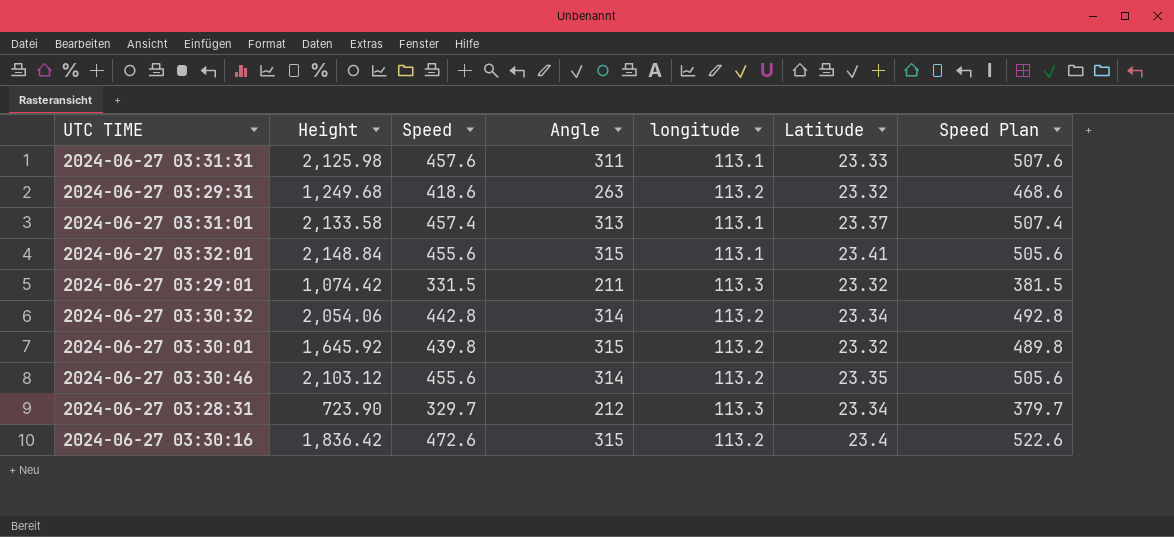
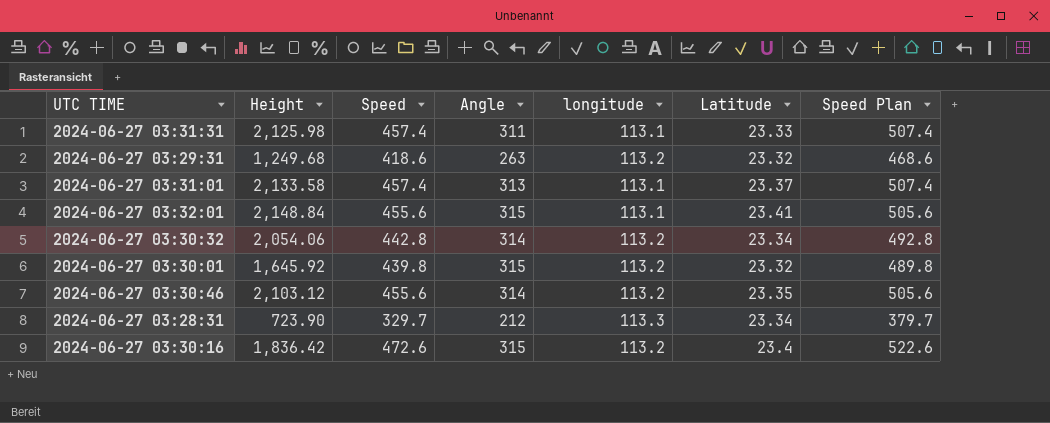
row 2024-06-27 03:29:01: 1,074.42 | 331.5 | 211 | 113.3 | 23.32 | 381.5 -> none
2024-06-27 03:31:31 | Speed: 457.6 -> 457.4
2024-06-27 03:31:31 | Speed Plan: 507.6 -> 507.4

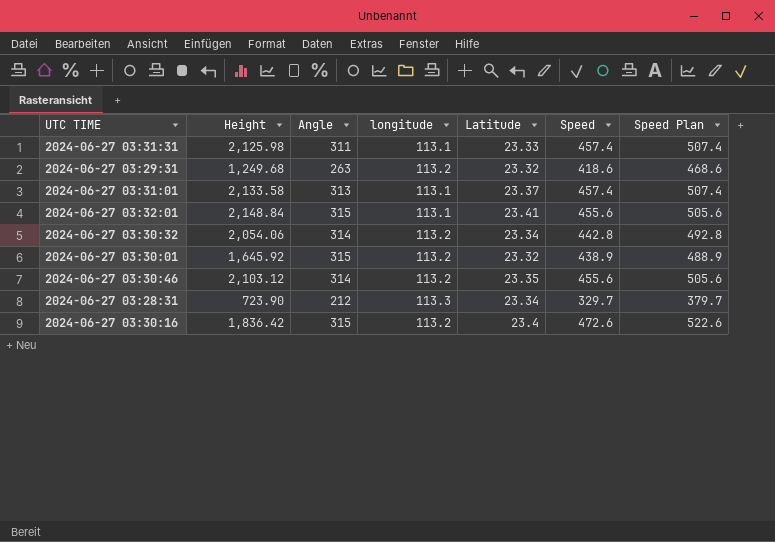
column Speed | position: 3 -> 6
2024-06-27 03:30:01 | Speed: 439.8 -> 438.9
2024-06-27 03:30:01 | Speed Plan: 489.8 -> 488.9

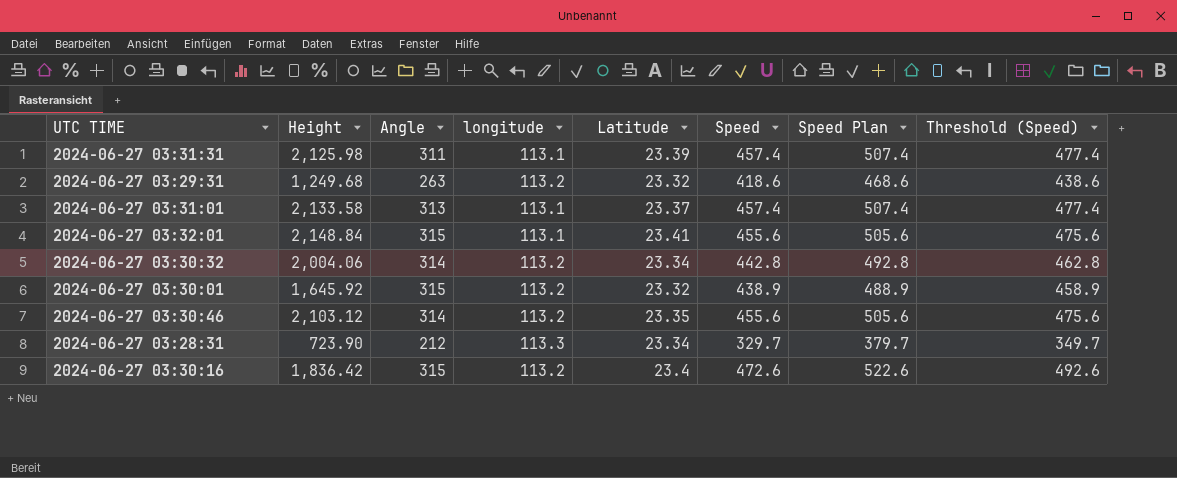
column Threshold (Speed) | formula: none -> [Speed] + 20
2024-06-27 03:31:31 | Latitude: 23.33 -> 23.39
2024-06-27 03:30:32 | Height: 2,054.06 -> 2,004.06

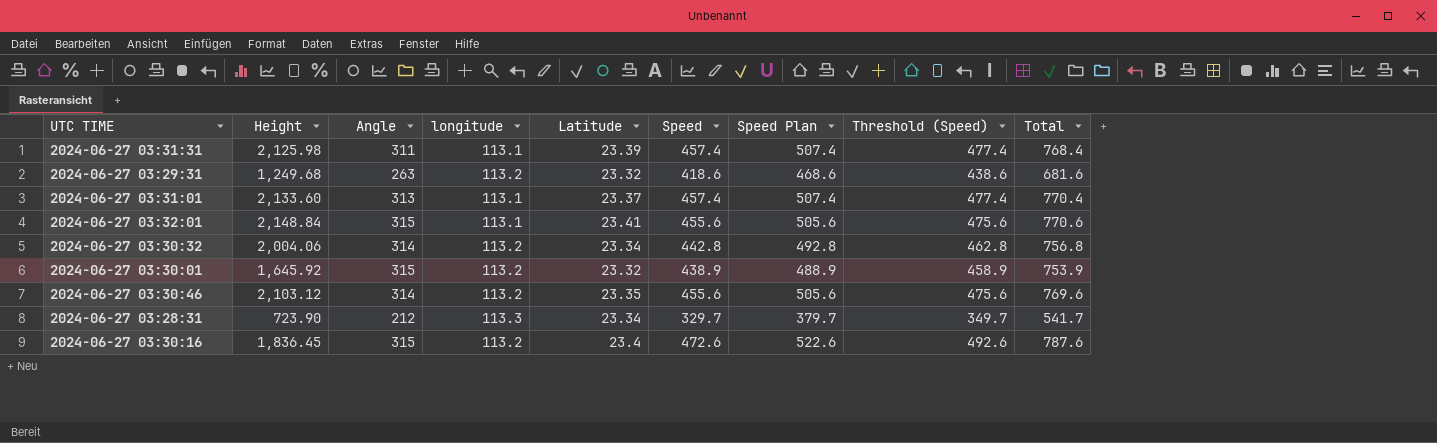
column Total | formula: none -> [Angle] + [Speed]
2024-06-27 03:31:01 | Height: 2,133.58 -> 2,133.60
2024-06-27 03:30:16 | Height: 1,836.42 -> 1,836.45

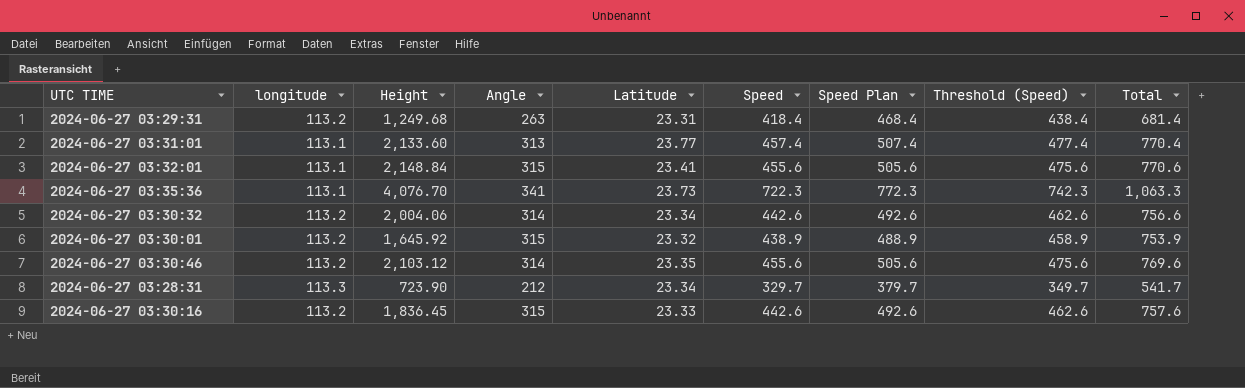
column longitude | position: 4 -> 2
row 2024-06-27 03:31:31: 2,125.98 | 311 | 113.1 | 23.39 | 457.4 | 507.4 | 477.4 | 768.4 -> none
2024-06-27 03:29:31 | Latitude: 23.32 -> 23.31
2024-06-27 03:29:31 | Speed: 418.6 -> 418.4
2024-06-27 03:29:31 | Speed Plan: 468.6 -> 468.4
2024-06-27 03:29:31 | Threshold (Speed): 438.6 -> 438.4
2024-06-27 03:29:31 | Total: 681.6 -> 681.4
2024-06-27 03:31:01 | Latitude: 23.37 -> 23.77
row 2024-06-27 03:35:36: none -> 113.1 | 4,076.70 | 341 | 23.73 | 722.3 | 772.3 | 742.3 | 1,063.3
2024-06-27 03:30:32 | Speed: 442.8 -> 442.6
2024-06-27 03:30:32 | Speed Plan: 492.8 -> 492.6
2024-06-27 03:30:32 | Threshold (Speed): 462.8 -> 462.6
2024-06-27 03:30:32 | Total: 756.8 -> 756.6
2024-06-27 03:30:16 | Latitude: 23.4 -> 23.33
2024-06-27 03:30:16 | Speed: 472.6 -> 442.6
2024-06-27 03:30:16 | Speed Plan: 522.6 -> 492.6
2024-06-27 03:30:16 | Threshold (Speed): 492.6 -> 462.6
2024-06-27 03:30:16 | Total: 787.6 -> 757.6

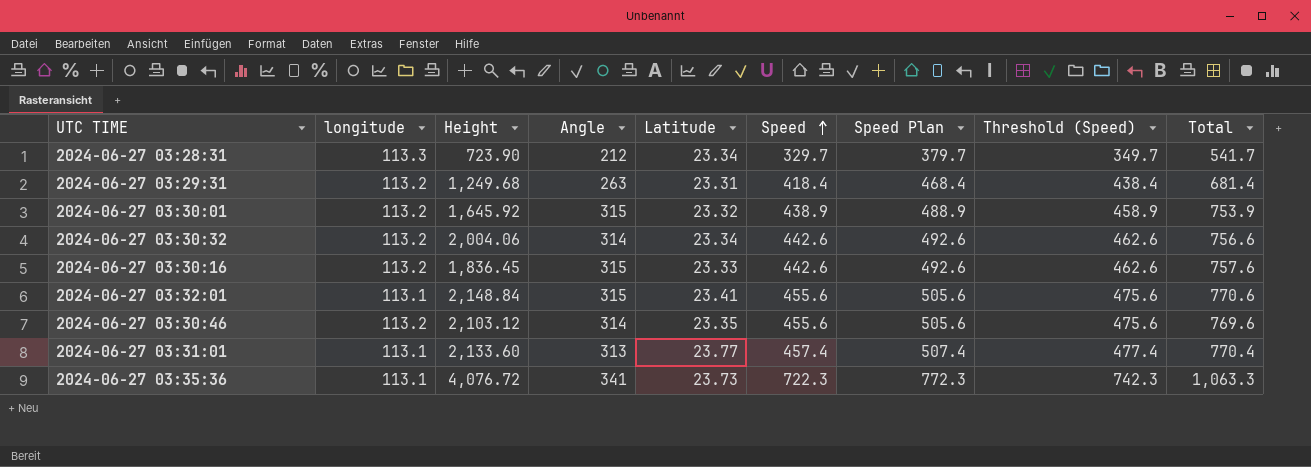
row order: none -> Speed ascending
2024-06-27 03:35:36 | Height: 4,076.70 -> 4,076.72

